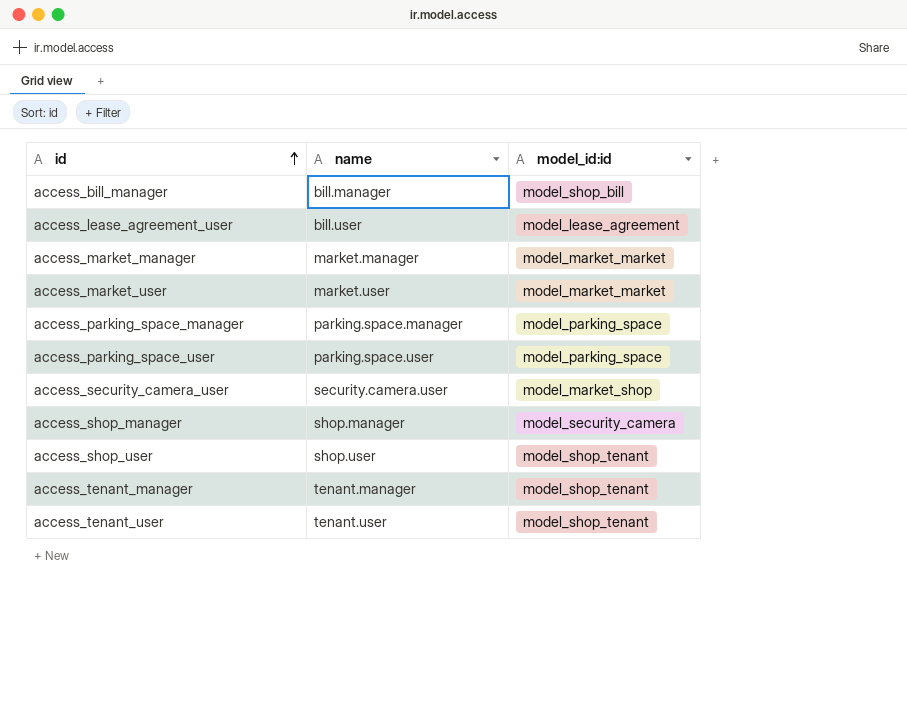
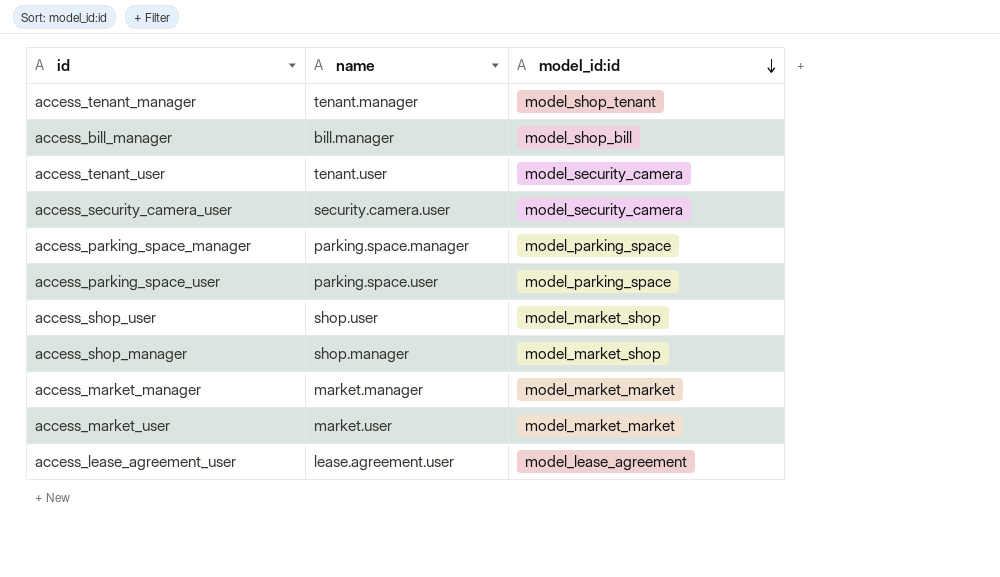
row order: id ascending -> model_id:id descending
access_tenant_user | model_id:id: model_shop_tenant -> model_security_camera
access_security_camera_user | model_id:id: model_market_shop -> model_security_camera
access_shop_user | model_id:id: model_shop_tenant -> model_market_shop
access_shop_manager | model_id:id: model_security_camera -> model_market_shop
access_lease_agreement_user | name: bill.user -> lease.agreement.user

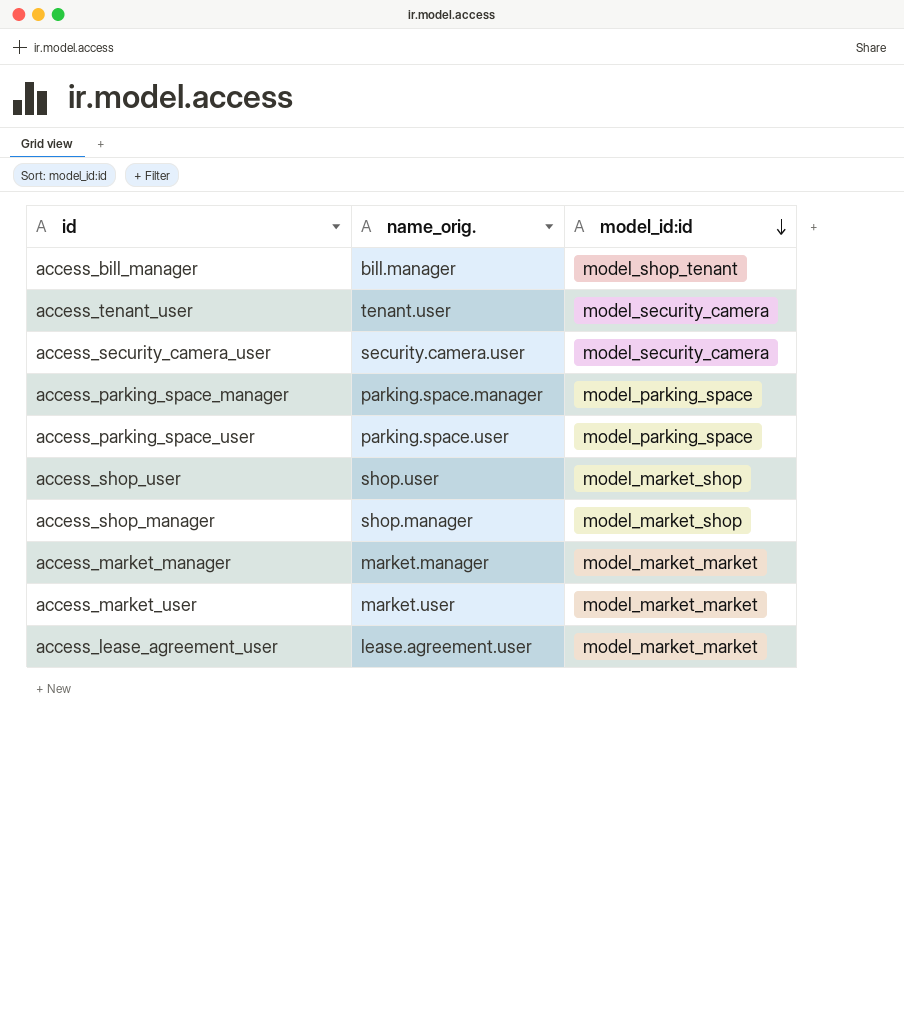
column name: name -> name_orig.
row access_tenant_manager: tenant.manager | model_shop_tenant -> none
access_bill_manager | model_id:id: model_shop_bill -> model_shop_tenant
access_lease_agreement_user | model_id:id: model_lease_agreement -> model_market_market

